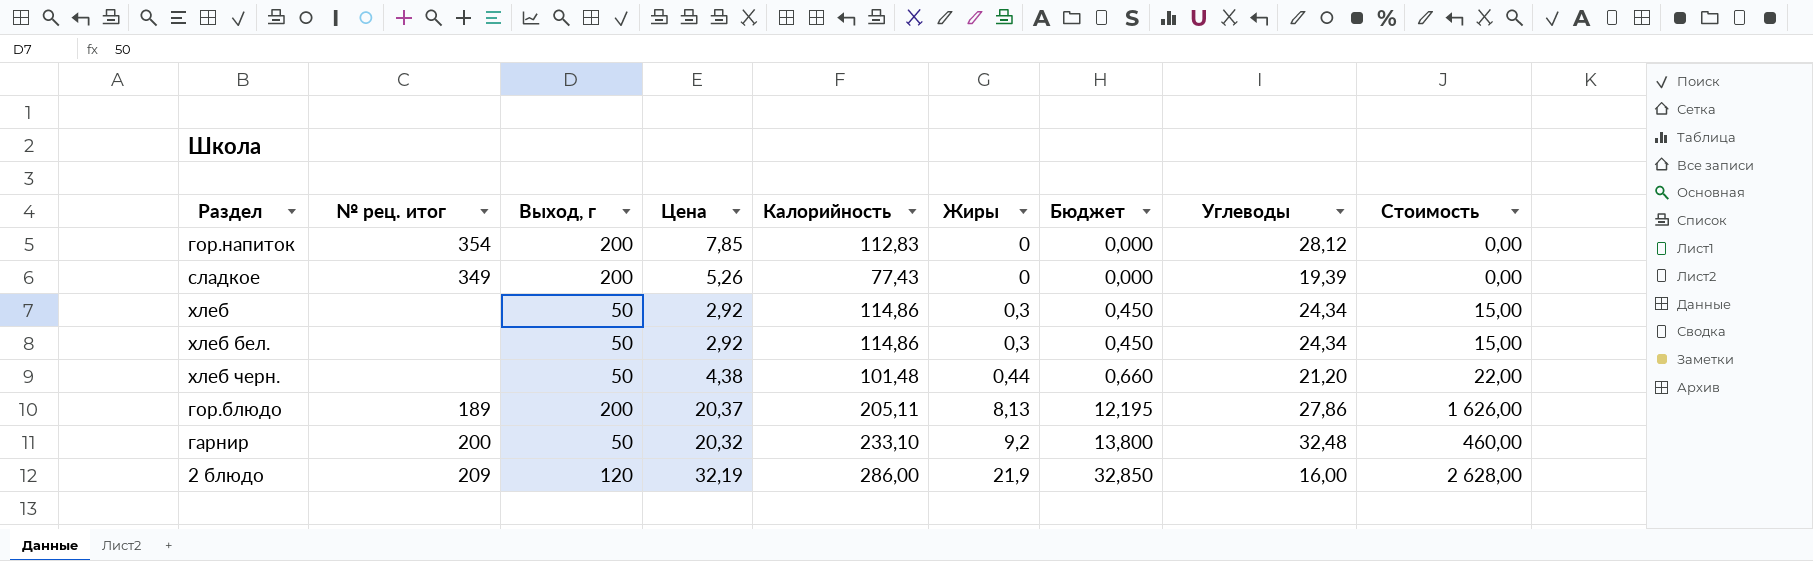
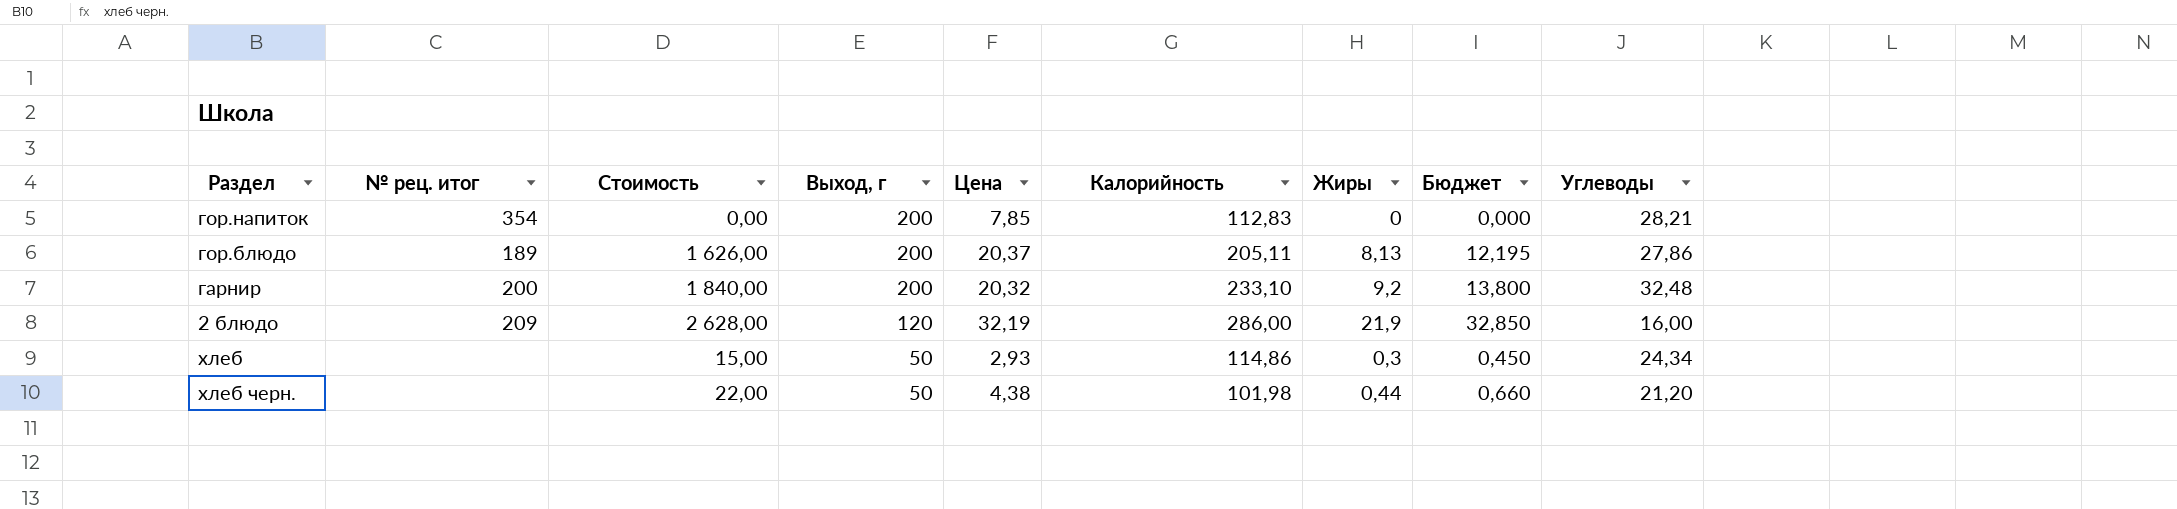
row order: Жиры ascending -> Выход, г descending
column Стоимость | position: 9 -> 3
row сладкое: 349 | 200 | 5,26 | 77,43 | 0 | 0,000 | 19,39 | 0,00 -> none
row хлеб бел.: none | 50 | 2,92 | 114,86 | 0,3 | 0,450 | 24,34 | 15,00 -> none
гор.напиток | Углеводы: 28,12 -> 28,21
гарнир | Стоимость: 460,00 -> 1 840,00
гарнир | Выход, г: 50 -> 200
хлеб | Цена: 2,92 -> 2,93
хлеб черн. | Калорийность: 101,48 -> 101,98

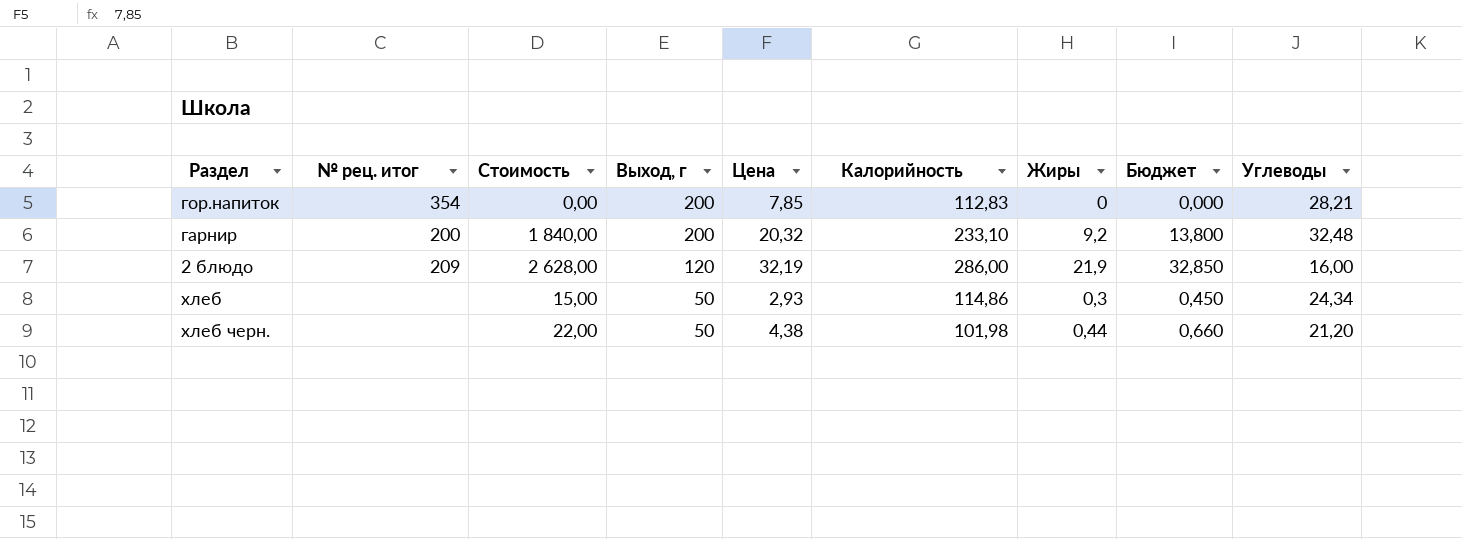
row гор.блюдо: 189 | 1 626,00 | 200 | 20,37 | 205,11 | 8,13 | 12,195 | 27,86 -> none

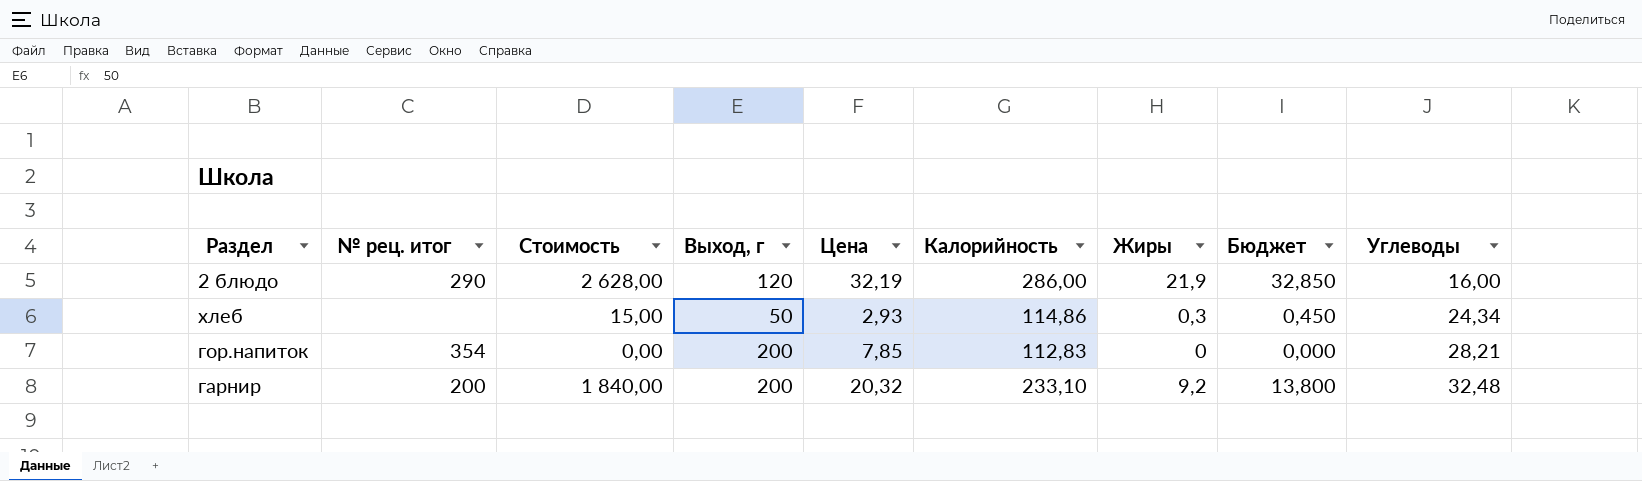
row order: Выход, г descending -> Углеводы ascending
row хлеб черн.: none | 22,00 | 50 | 4,38 | 101,98 | 0,44 | 0,660 | 21,20 -> none
2 блюдо | № рец. итог: 209 -> 290

